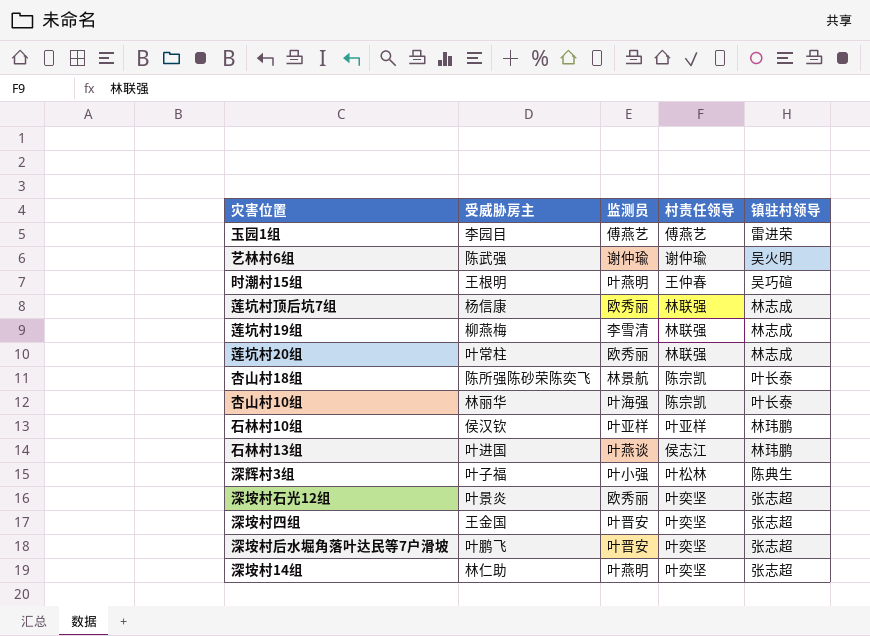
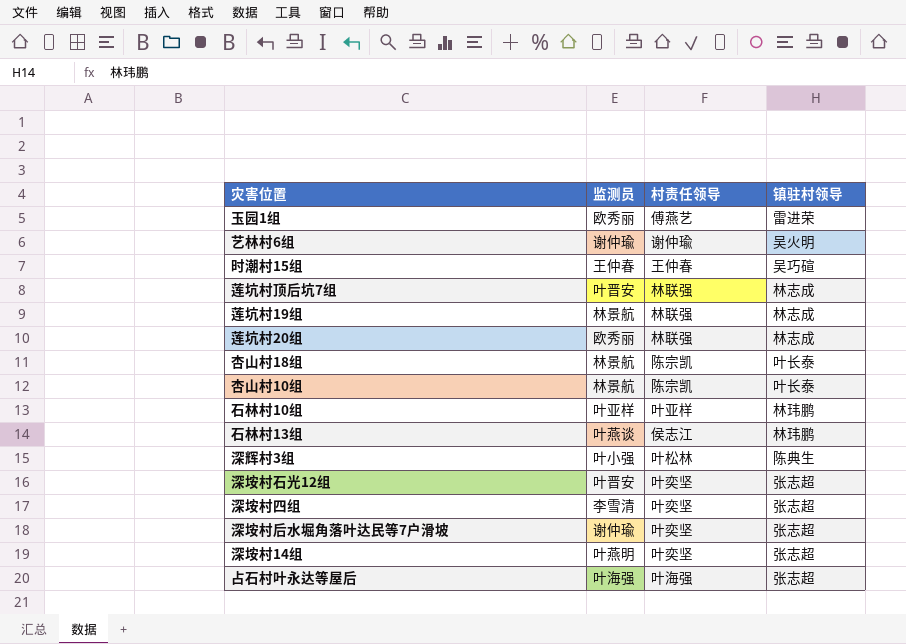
column 受威胁房主 | position: 2 -> none
玉园1组 | 监测员: 傅燕艺 -> 欧秀丽
时潮村15组 | 监测员: 叶燕明 -> 王仲春
莲坑村顶后坑7组 | 监测员: 欧秀丽 -> 叶晋安
莲坑村19组 | 监测员: 李雪清 -> 林景航
杏山村10组 | 监测员: 叶海强 -> 林景航
深垵村石光12组 | 监测员: 欧秀丽 -> 叶晋安
深垵村四组 | 监测员: 叶晋安 -> 李雪清
深垵村后水堀角落叶达民等7户滑坡 | 监测员: 叶晋安 -> 谢仲瑜
row 占石村叶永达等屋后: none -> 叶海强 | 叶海强 | 张志超

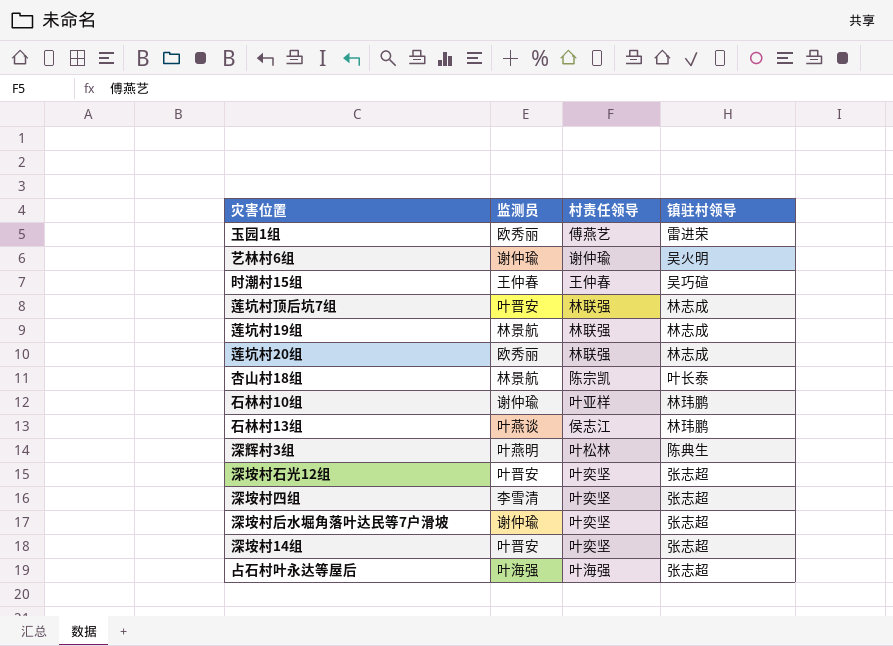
row 杏山村10组: 林景航 | 陈宗凯 | 叶长泰 -> none
石林村10组 | 监测员: 叶亚样 -> 谢仲瑜
深辉村3组 | 监测员: 叶小强 -> 叶燕明
深垵村14组 | 监测员: 叶燕明 -> 叶晋安

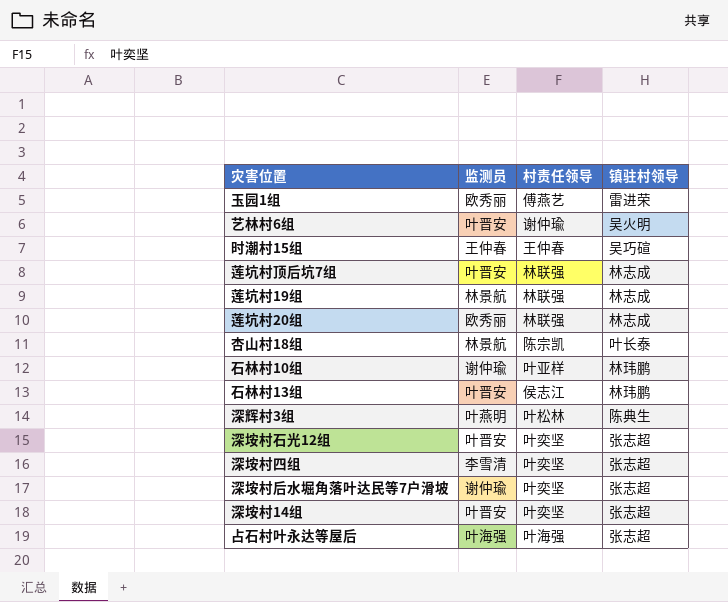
艺林村6组 | 监测员: 谢仲瑜 -> 叶晋安
石林村13组 | 监测员: 叶燕谈 -> 叶晋安

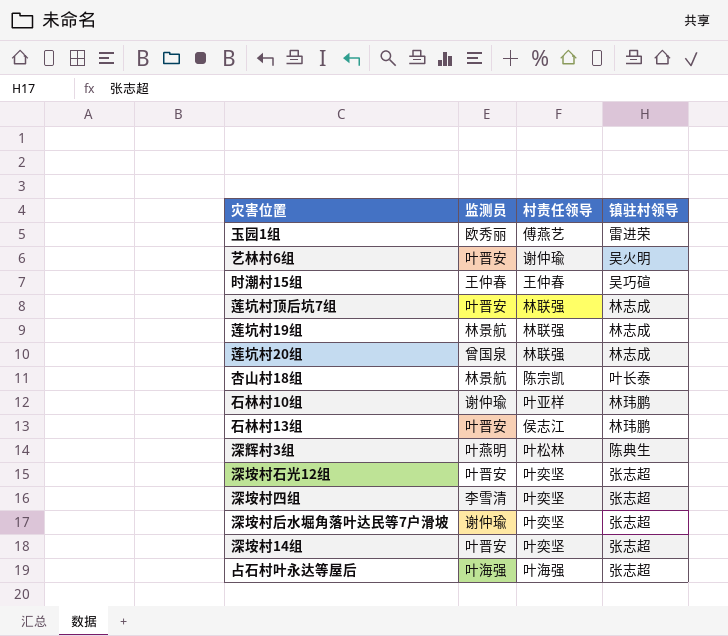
莲坑村20组 | 监测员: 欧秀丽 -> 曾国泉

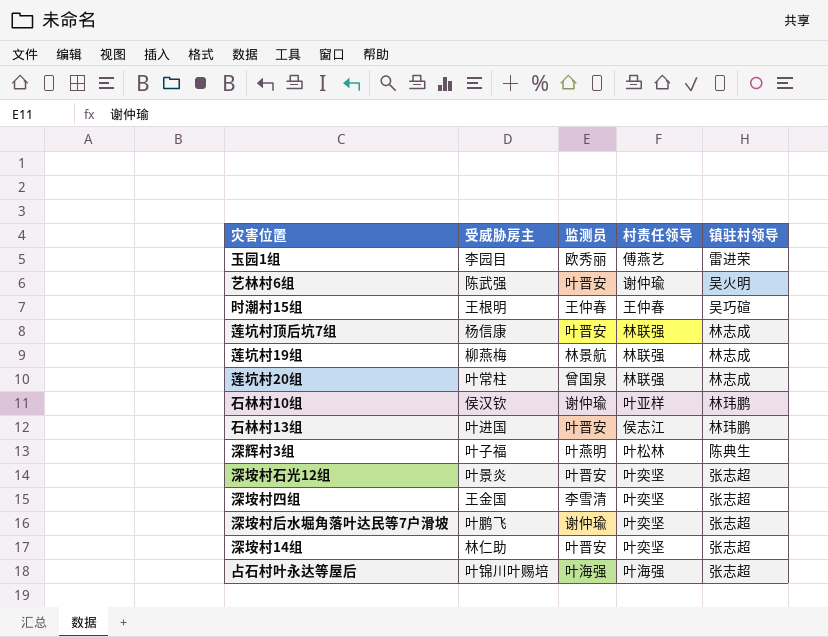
column 受威胁房主 | position: none -> 2
row 杏山村18组: 林景航 | 陈宗凯 | 叶长泰 -> none

